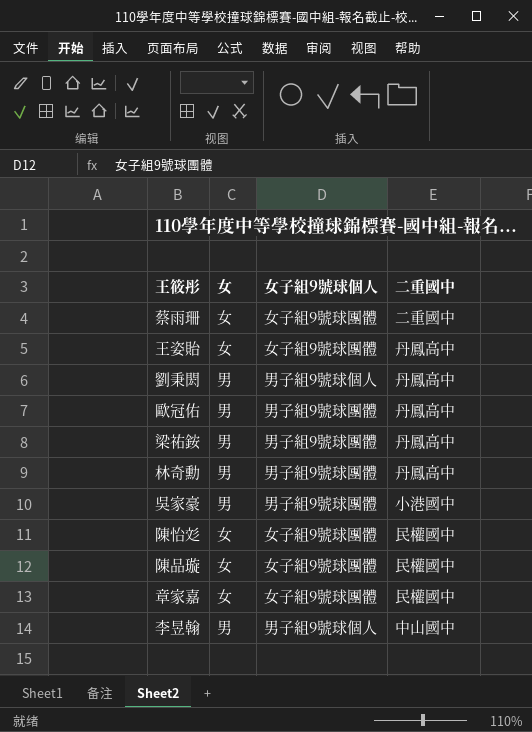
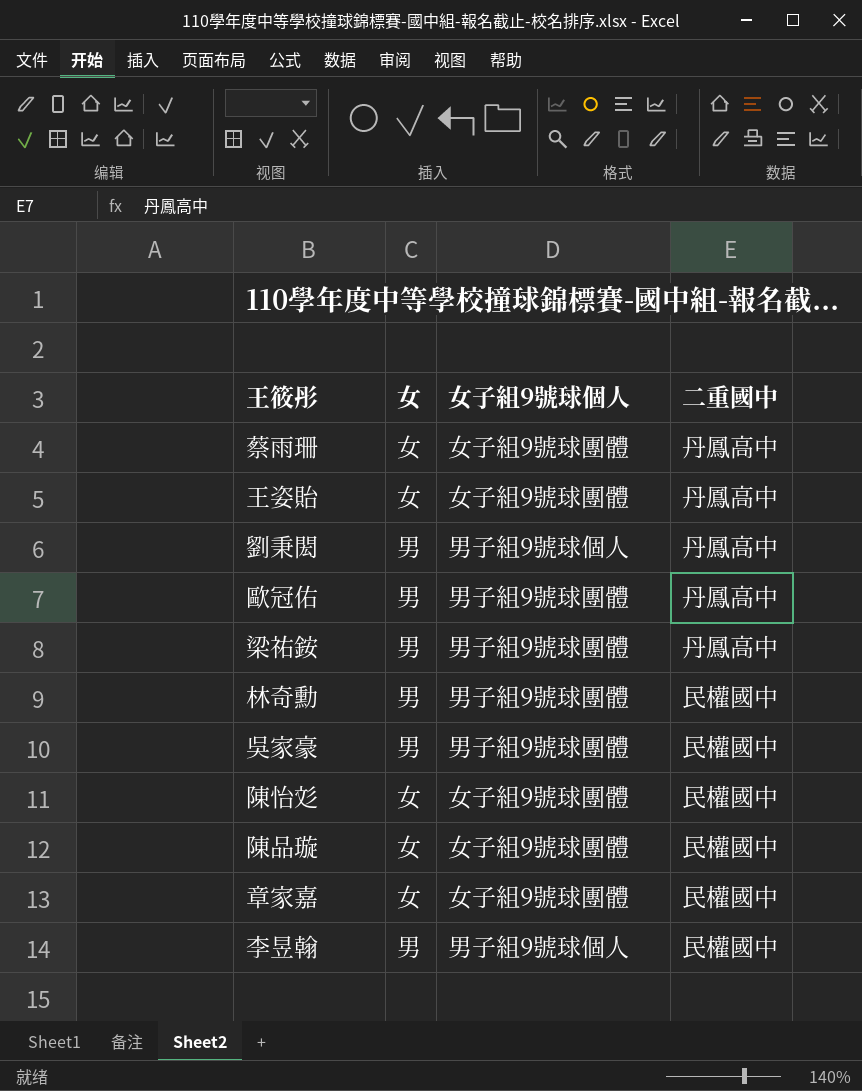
蔡雨珊 | 二重國中: 二重國中 -> 丹鳳高中
林奇勳 | 二重國中: 丹鳳高中 -> 民權國中
吳家豪 | 二重國中: 小港國中 -> 民權國中
李昱翰 | 二重國中: 中山國中 -> 民權國中

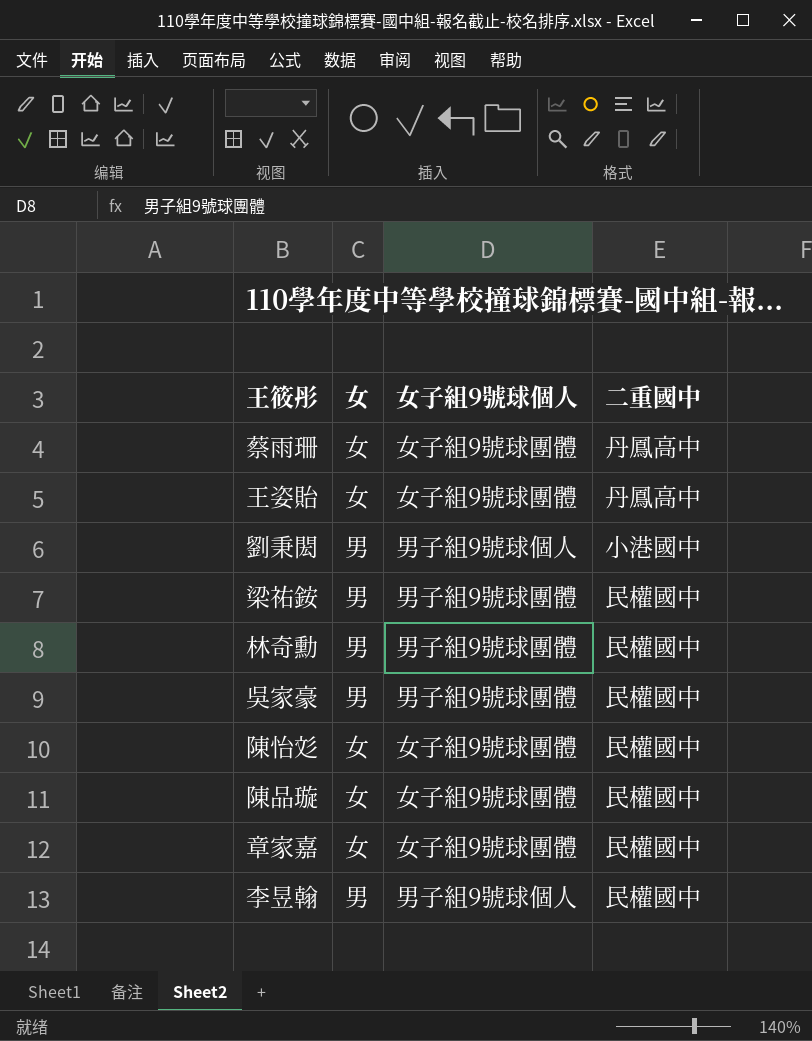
row 歐冠佑: 男 | 男子組9號球團體 | 丹鳳高中 -> none
劉秉閎 | 二重國中: 丹鳳高中 -> 小港國中
梁祐銨 | 二重國中: 丹鳳高中 -> 民權國中

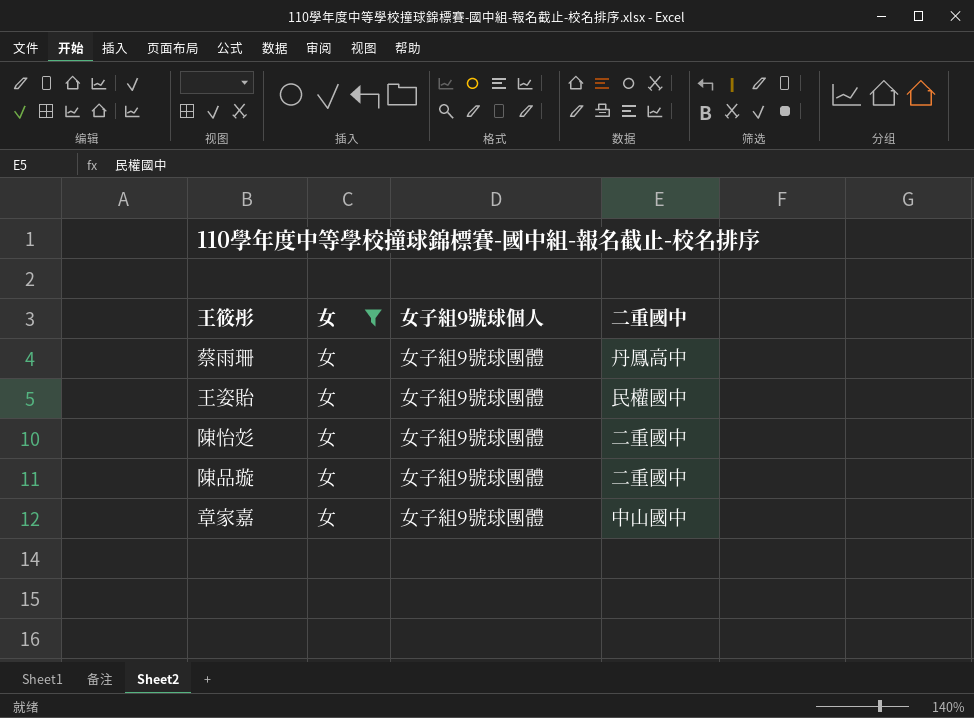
filter: none -> 女 = 女
王姿貽 | 二重國中: 丹鳳高中 -> 民權國中
陳怡彣 | 二重國中: 民權國中 -> 二重國中
陳品璇 | 二重國中: 民權國中 -> 二重國中
章家嘉 | 二重國中: 民權國中 -> 中山國中

